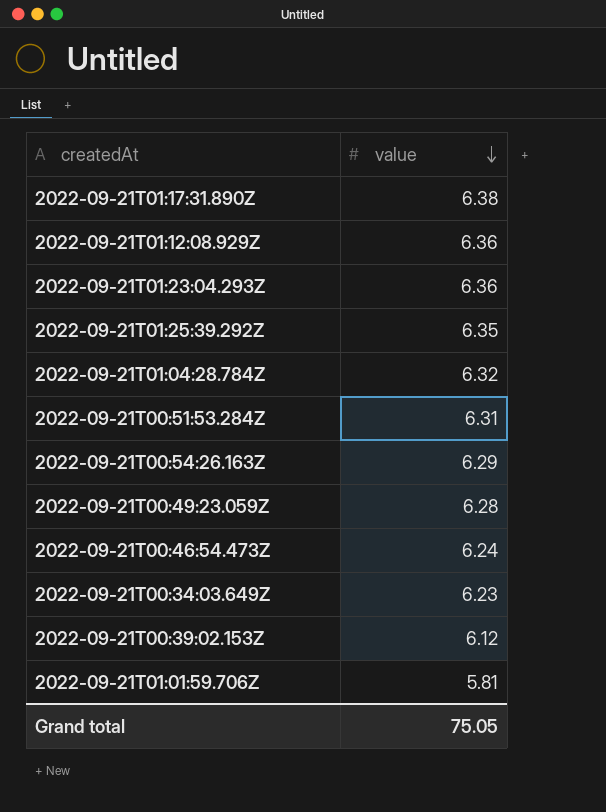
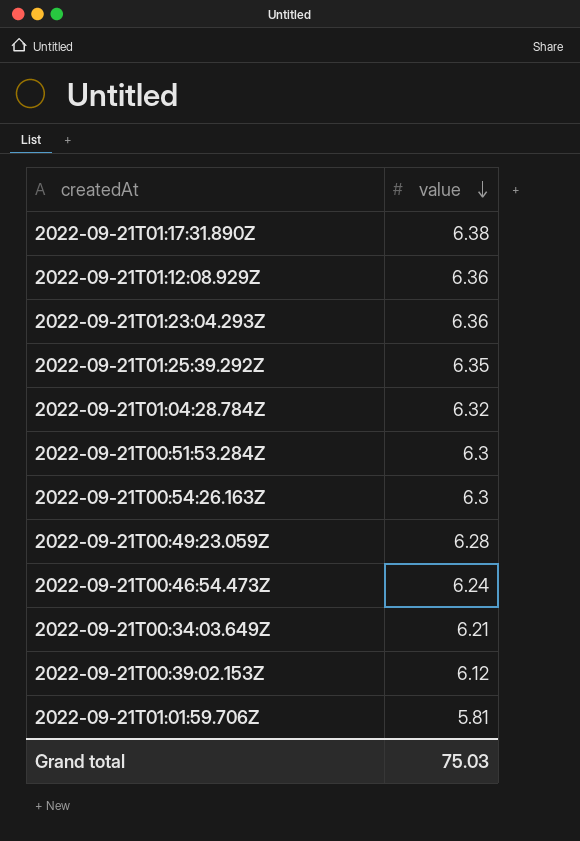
2022-09-21T00:51:53.284Z | value: 6.31 -> 6.3
2022-09-21T00:54:26.163Z | value: 6.29 -> 6.3
2022-09-21T00:34:03.649Z | value: 6.23 -> 6.21
Grand total | value: 75.05 -> 75.03

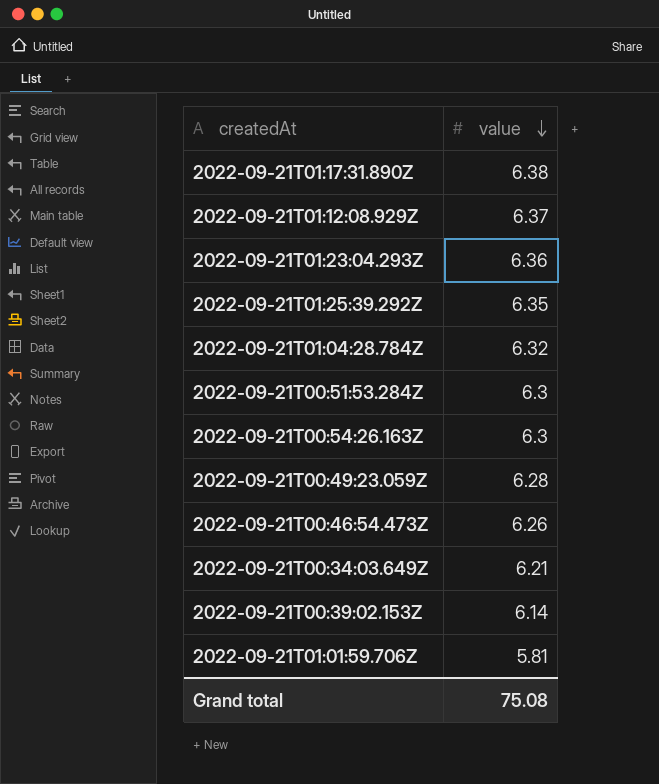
2022-09-21T01:12:08.929Z | value: 6.36 -> 6.37
2022-09-21T00:46:54.473Z | value: 6.24 -> 6.26
2022-09-21T00:39:02.153Z | value: 6.12 -> 6.14
Grand total | value: 75.03 -> 75.08

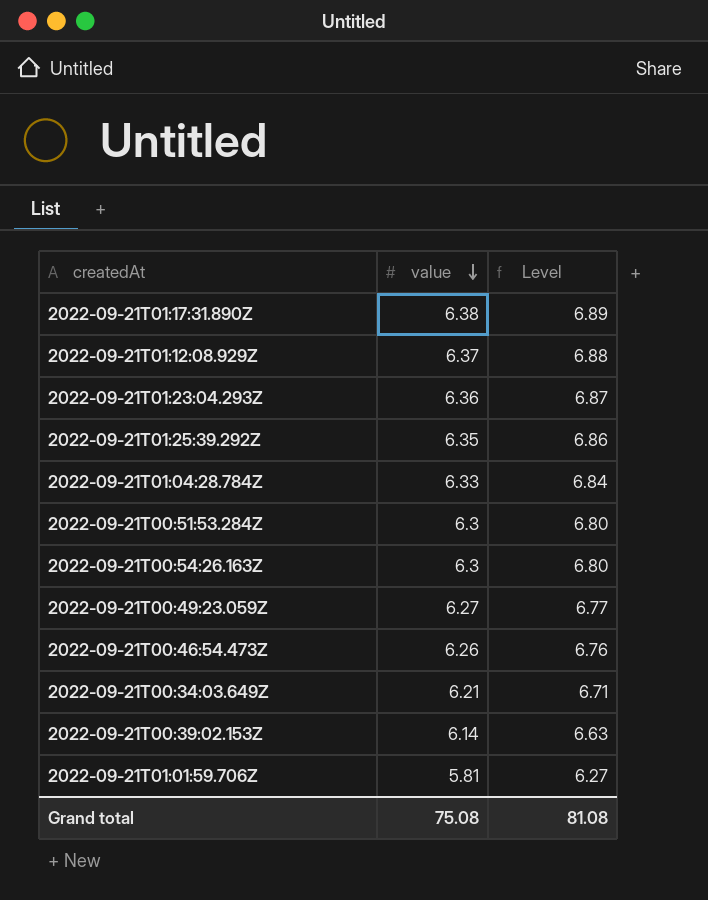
column Level | formula: none -> [value] * 1.08
2022-09-21T01:04:28.784Z | value: 6.32 -> 6.33
2022-09-21T00:49:23.059Z | value: 6.28 -> 6.27

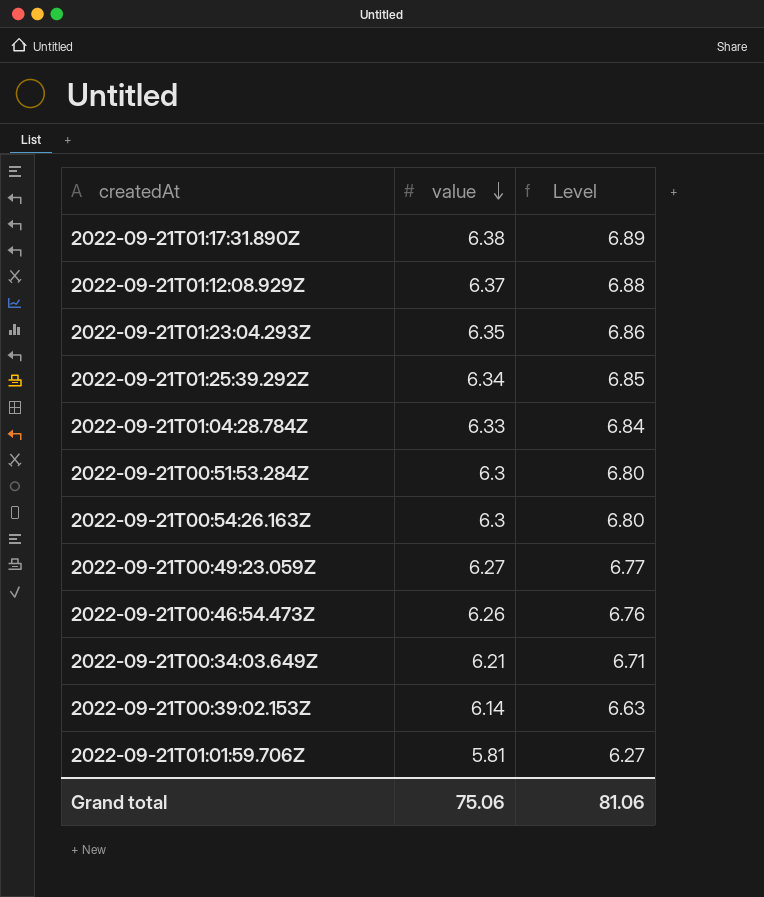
2022-09-21T01:23:04.293Z | value: 6.36 -> 6.35
2022-09-21T01:23:04.293Z | Level: 6.87 -> 6.86
2022-09-21T01:25:39.292Z | value: 6.35 -> 6.34
2022-09-21T01:25:39.292Z | Level: 6.86 -> 6.85
Grand total | value: 75.08 -> 75.06
Grand total | Level: 81.08 -> 81.06

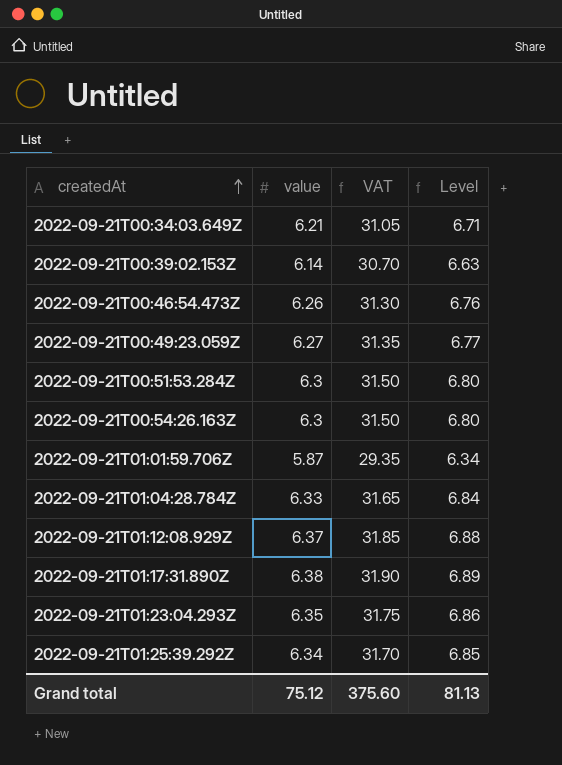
row order: value descending -> createdAt ascending
column VAT | formula: none -> [value] * 5
2022-09-21T01:01:59.706Z | value: 5.81 -> 5.87
2022-09-21T01:01:59.706Z | Level: 6.27 -> 6.34
Grand total | value: 75.06 -> 75.12
Grand total | Level: 81.06 -> 81.13

